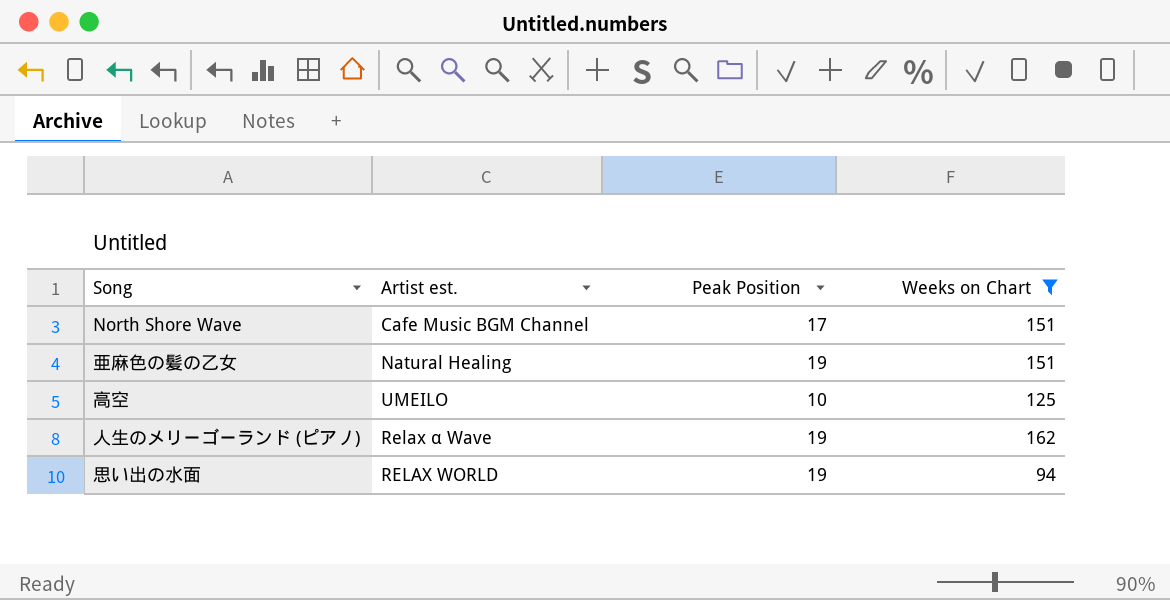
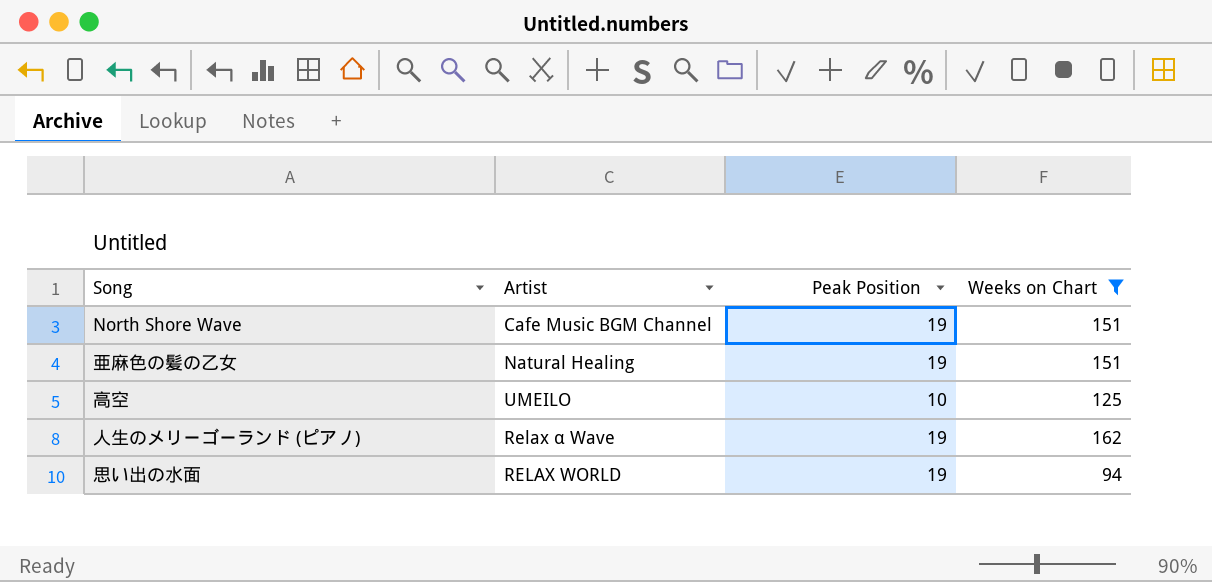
column name: Artist est. -> Artist
North Shore Wave | Peak Position: 17 -> 19

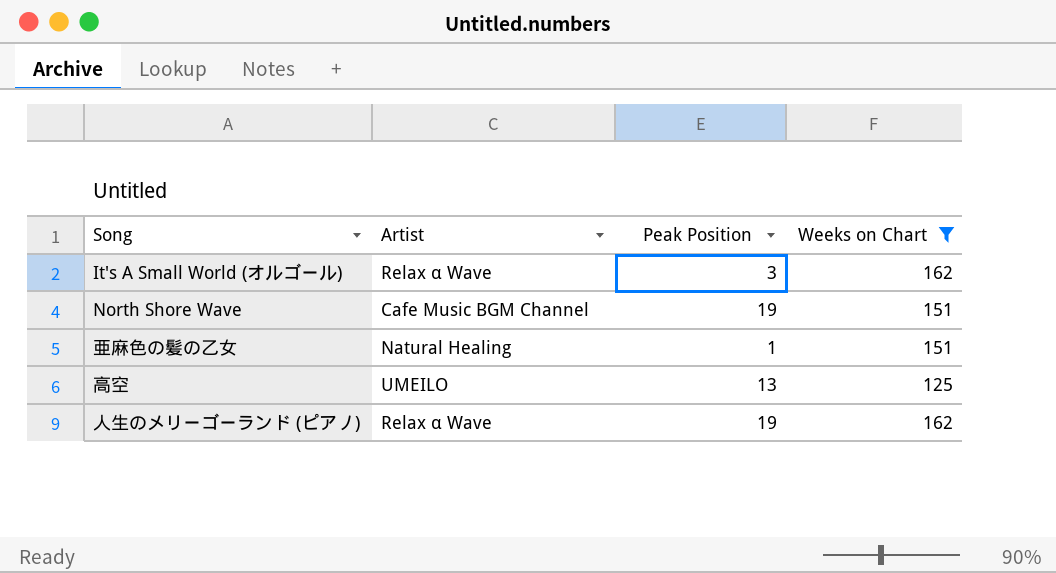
row 思い出の水面: RELAX WORLD | 19 | 94 -> none
row It's A Small World (オルゴール): none -> Relax α Wave | 3 | 162
亜麻色の髪の乙女 | Peak Position: 19 -> 1
高空 | Peak Position: 10 -> 13

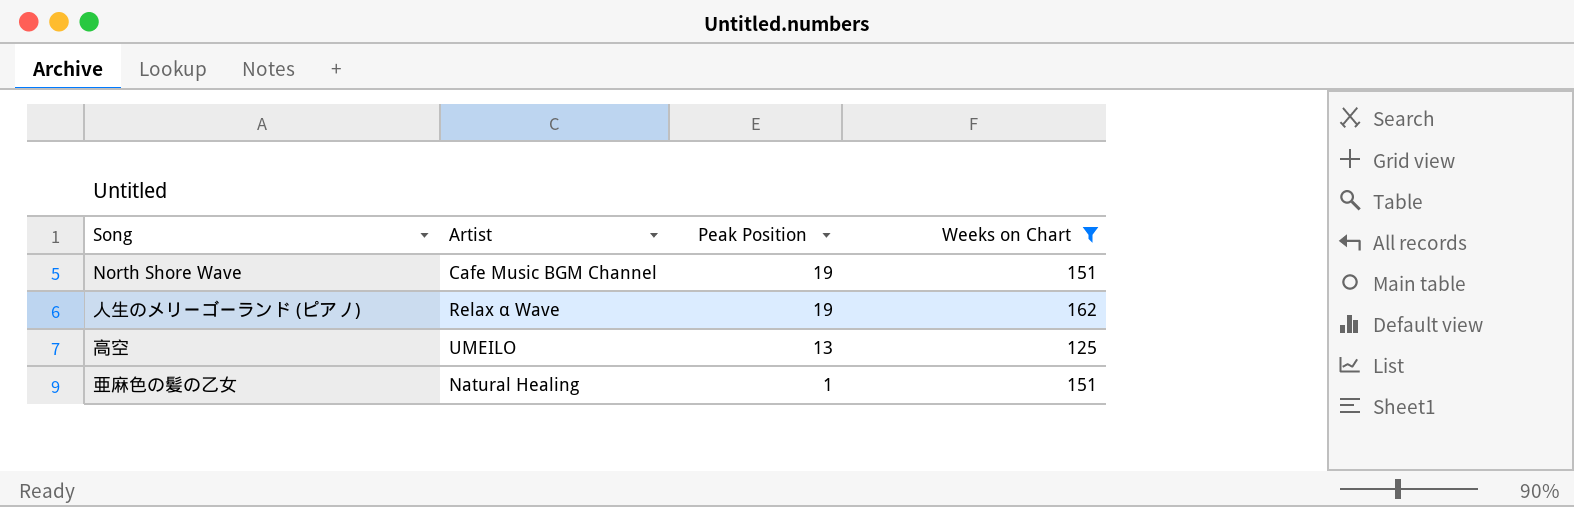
row order: none -> Peak Position descending
row It's A Small World (オルゴール): Relax α Wave | 3 | 162 -> none

